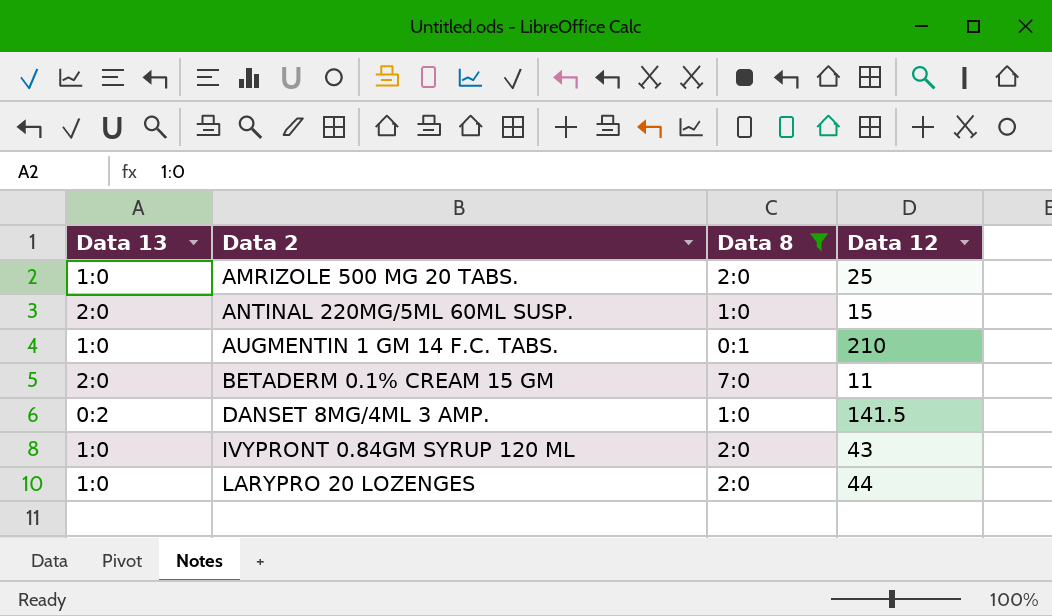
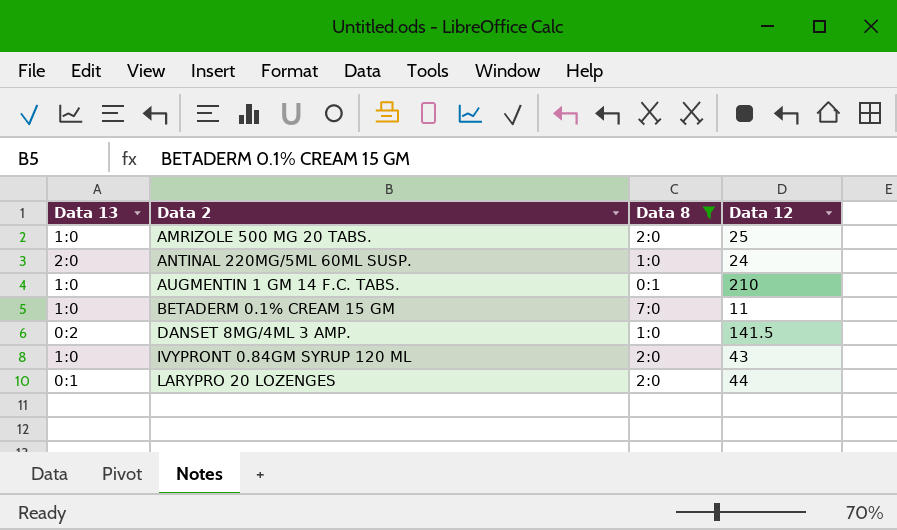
ANTINAL 220MG/5ML 60ML SUSP. | Data 12: 15 -> 24
BETADERM 0.1% CREAM 15 GM | Data 13: 2:0 -> 1:0
LARYPRO 20 LOZENGES | Data 13: 1:0 -> 0:1

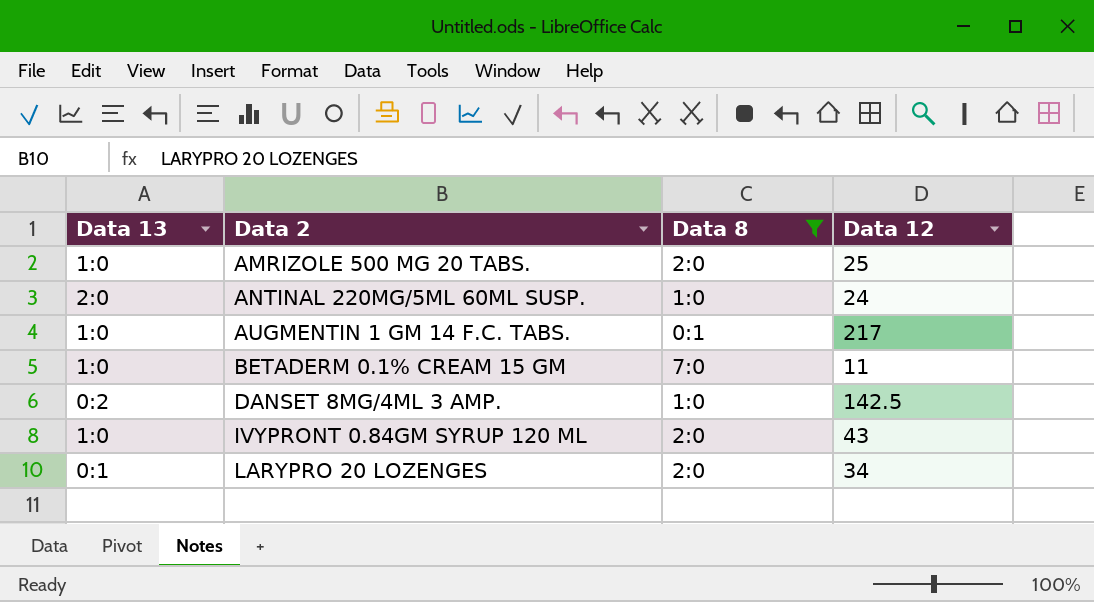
AUGMENTIN 1 GM 14 F.C. TABS. | Data 12: 210 -> 217
DANSET 8MG/4ML 3 AMP. | Data 12: 141.5 -> 142.5
LARYPRO 20 LOZENGES | Data 12: 44 -> 34

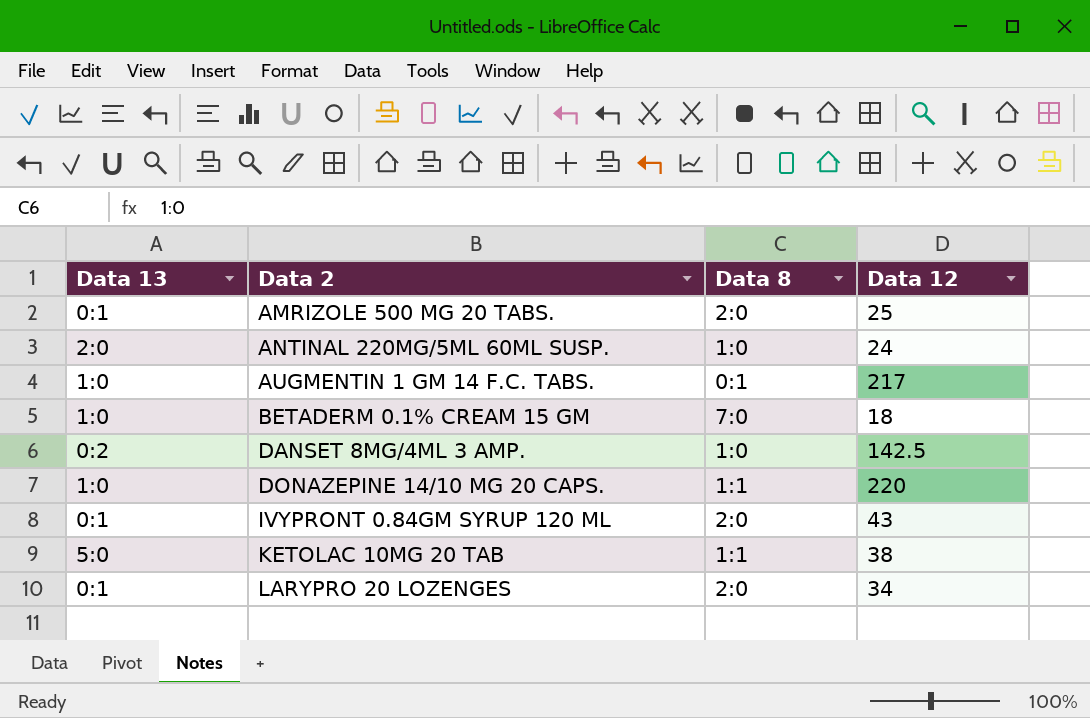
filter: Data 8 != 1:1 -> none
AMRIZOLE 500 MG 20 TABS. | Data 13: 1:0 -> 0:1
BETADERM 0.1% CREAM 15 GM | Data 12: 11 -> 18
IVYPRONT 0.84GM SYRUP 120 ML | Data 13: 1:0 -> 0:1

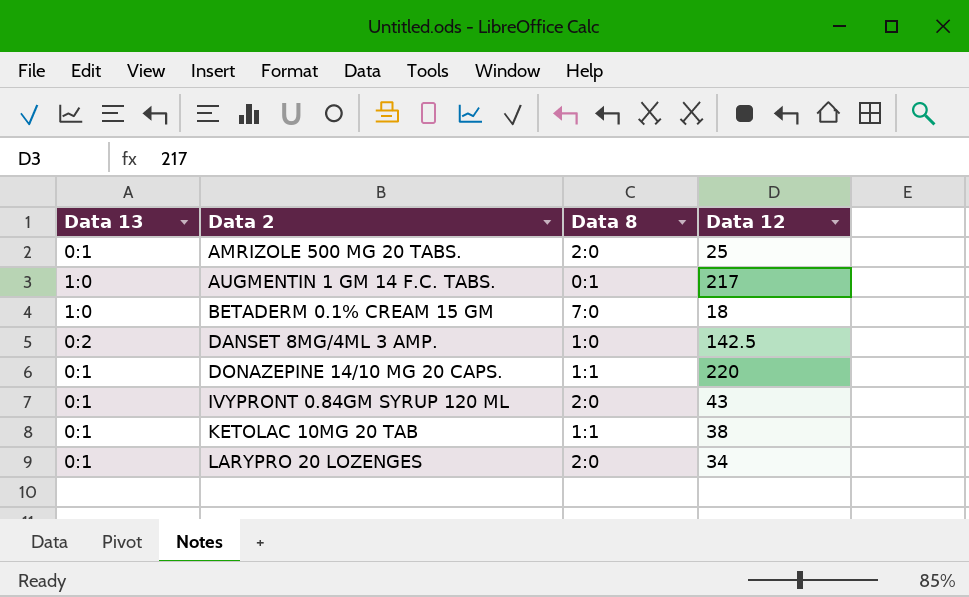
row ANTINAL 220MG/5ML 60ML SUSP.: 2:0 | 1:0 | 24 -> none
DONAZEPINE 14/10 MG 20 CAPS. | Data 13: 1:0 -> 0:1
KETOLAC 10MG 20 TAB | Data 13: 5:0 -> 0:1

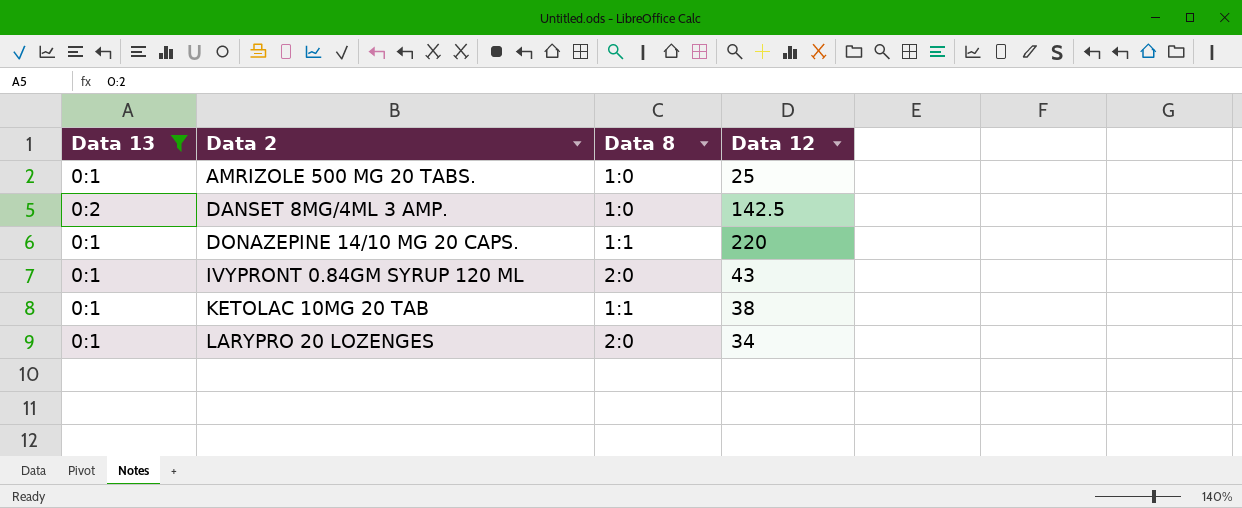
filter: none -> Data 13 != 1:0
AMRIZOLE 500 MG 20 TABS. | Data 8: 2:0 -> 1:0

